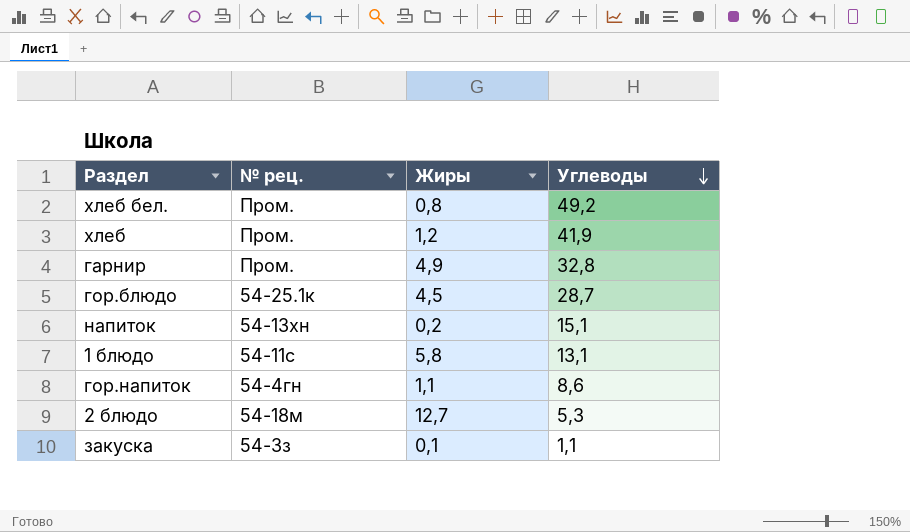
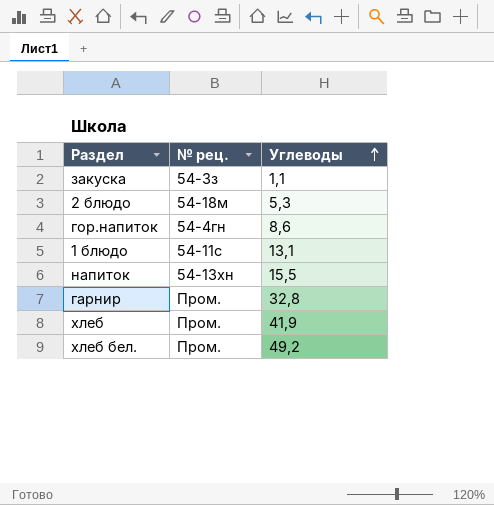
row order: Углеводы descending -> Углеводы ascending
column Жиры | position: 3 -> none
row гор.блюдо: 54-25.1к | 4,5 | 28,7 -> none
напиток | Углеводы: 15,1 -> 15,5

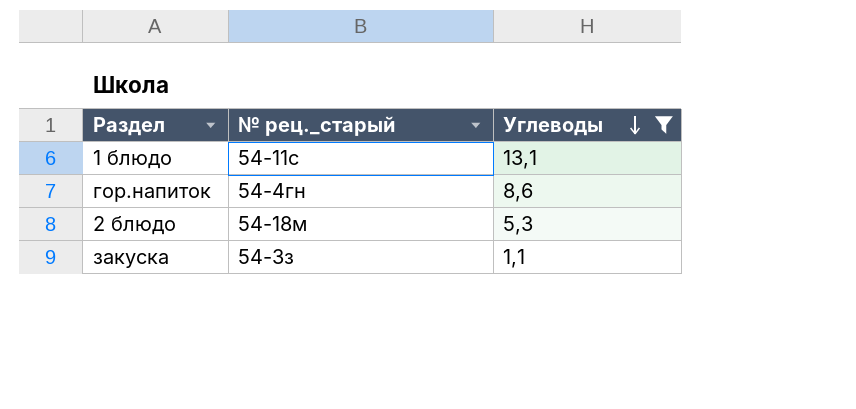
filter: none -> Углеводы <= 13,1
row order: Углеводы ascending -> Углеводы descending
column name: № рец. -> № рец._старый

